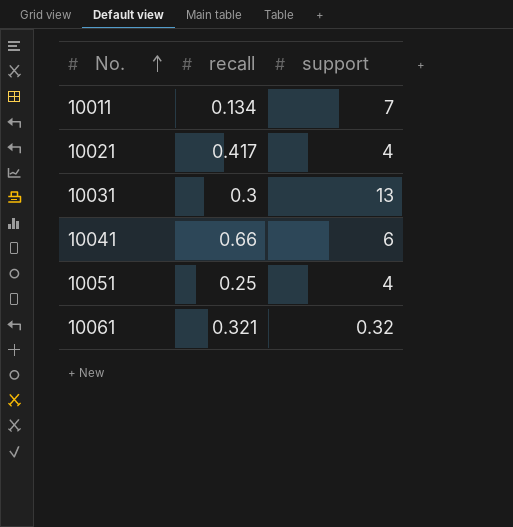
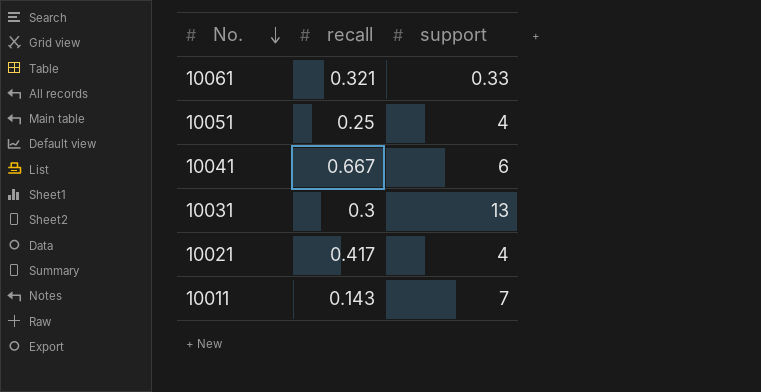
row order: No. ascending -> No. descending
10061 | support: 0.32 -> 0.33
10041 | recall: 0.66 -> 0.667
10011 | recall: 0.134 -> 0.143

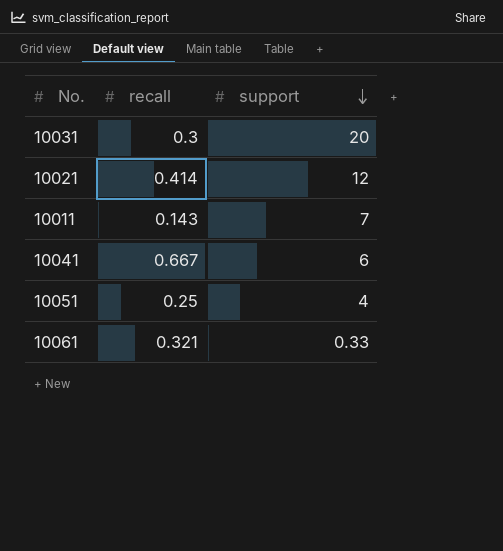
row order: No. descending -> support descending
10031 | support: 13 -> 20
10021 | recall: 0.417 -> 0.414
10021 | support: 4 -> 12

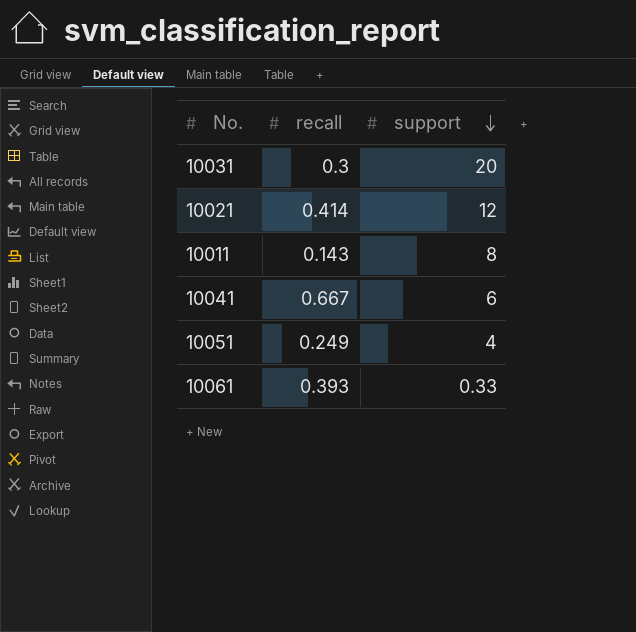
10011 | support: 7 -> 8
10051 | recall: 0.25 -> 0.249
10061 | recall: 0.321 -> 0.393

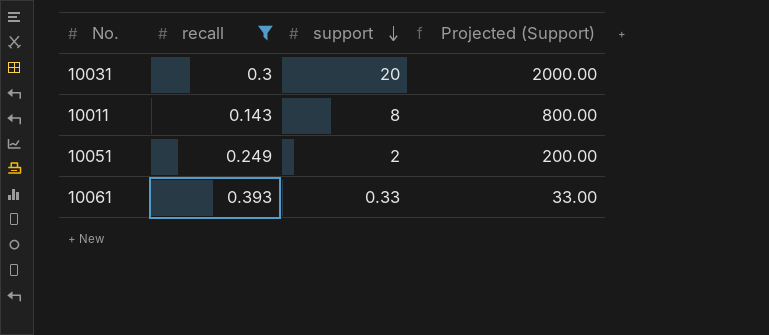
filter: none -> recall <= 0.393
column Projected (Support) | formula: none -> [support] * 100
10051 | support: 4 -> 2

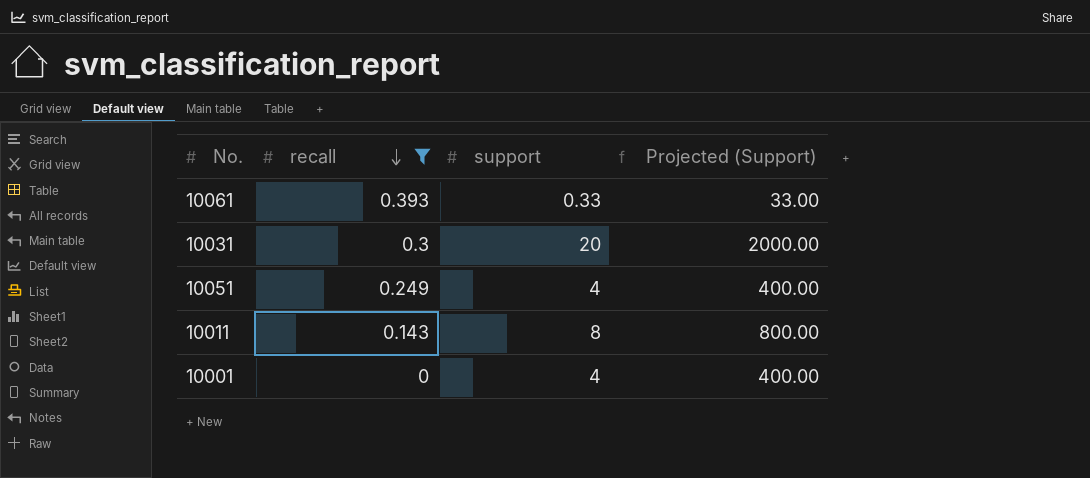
row order: support descending -> recall descending
10051 | support: 2 -> 4
10051 | Projected (Support): 200.00 -> 400.00
row 10001: none -> 0 | 4 | 400.00

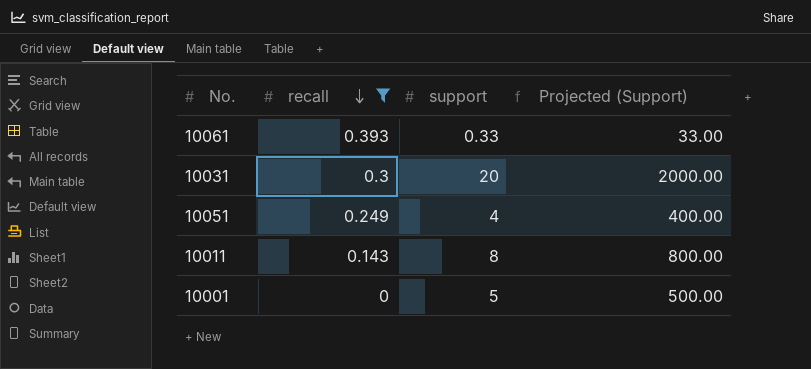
10001 | support: 4 -> 5
10001 | Projected (Support): 400.00 -> 500.00

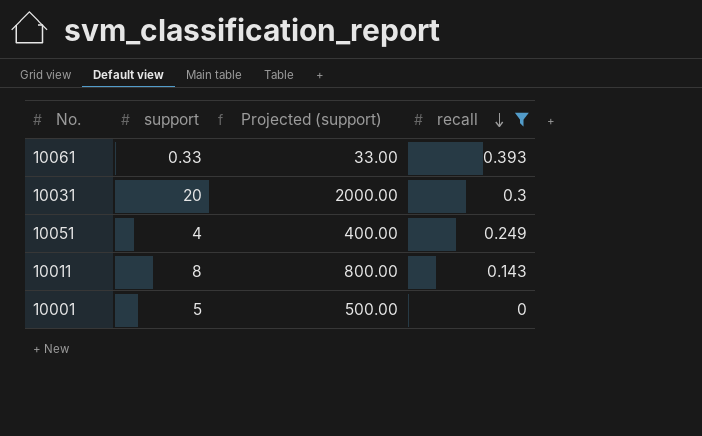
column name: Projected (Support) -> Projected (support)
column recall | position: 2 -> 4

